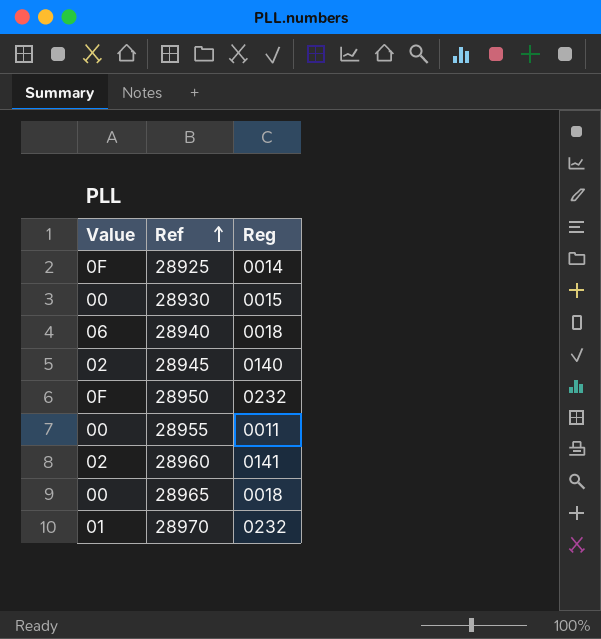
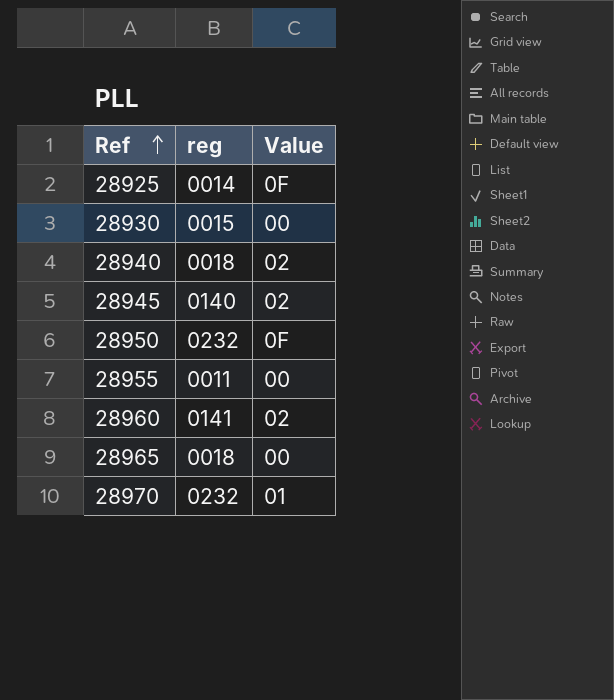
column name: Reg -> reg
column Value | position: 1 -> 3
28940 | Value: 06 -> 02

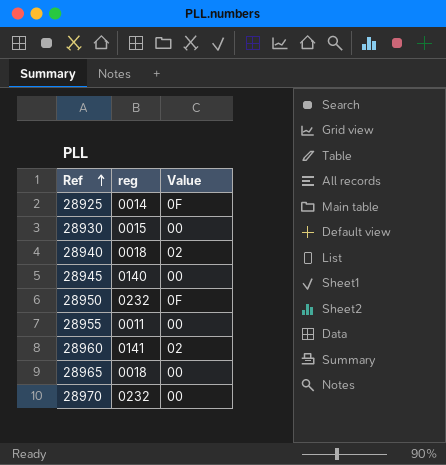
28945 | Value: 02 -> 00
28970 | Value: 01 -> 00

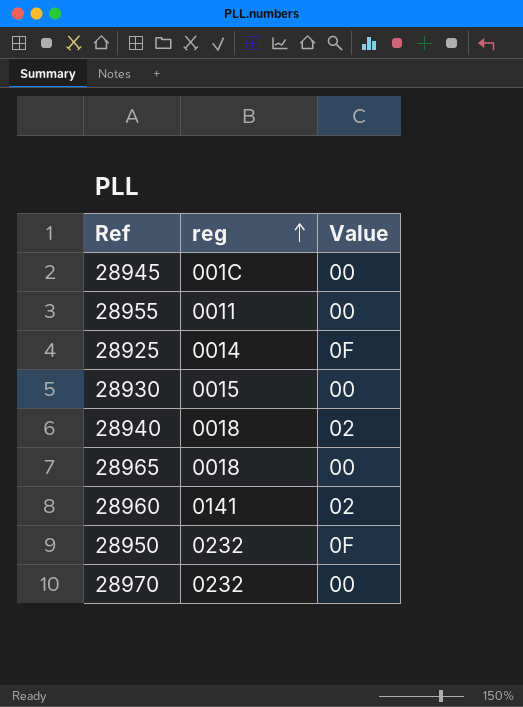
row order: Ref ascending -> reg ascending
28945 | reg: 0140 -> 001C

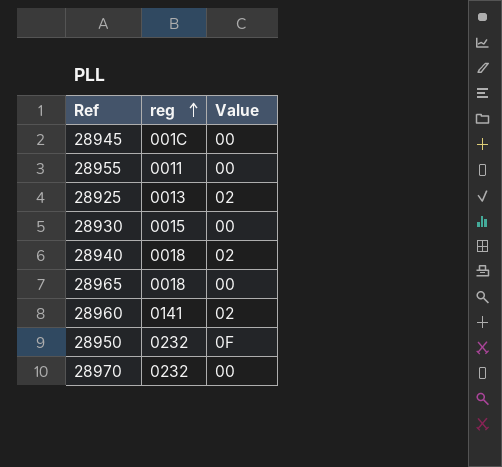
28925 | reg: 0014 -> 0013
28925 | Value: 0F -> 02

